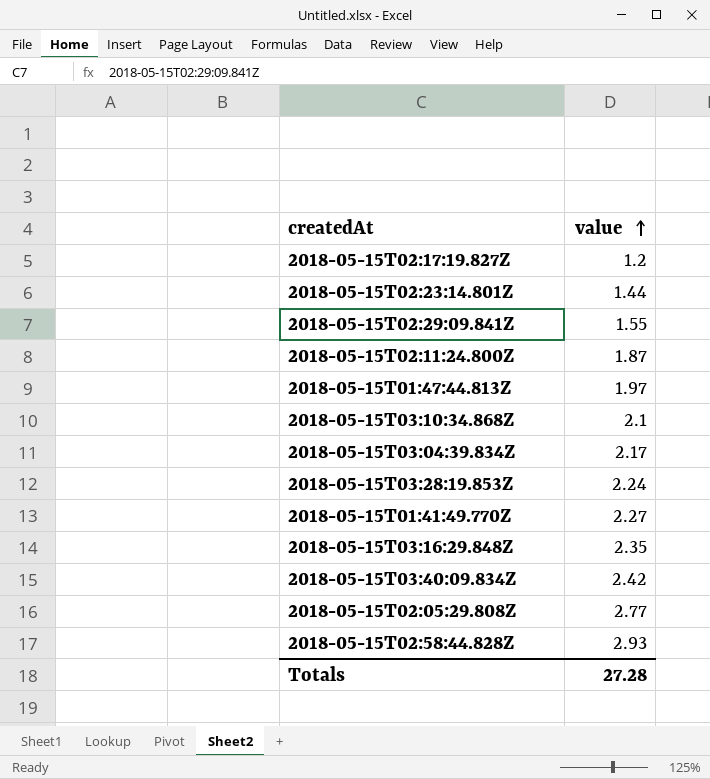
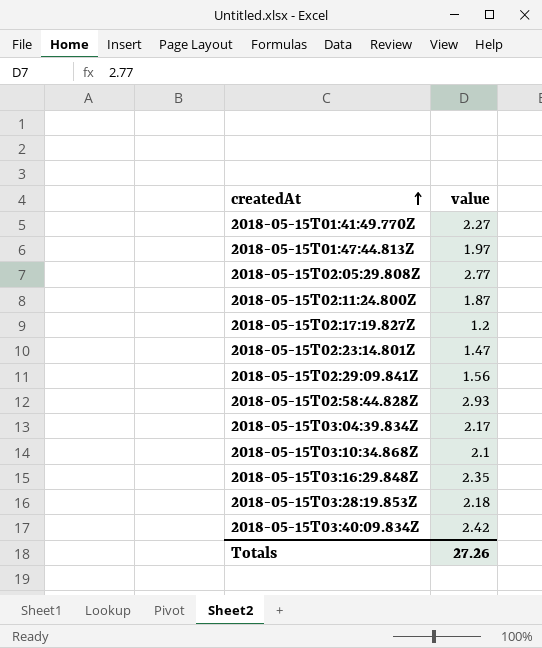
row order: value ascending -> createdAt ascending
2018-05-15T02:23:14.801Z | value: 1.44 -> 1.47
2018-05-15T02:29:09.841Z | value: 1.55 -> 1.56
2018-05-15T03:28:19.853Z | value: 2.24 -> 2.18
Totals | value: 27.28 -> 27.26

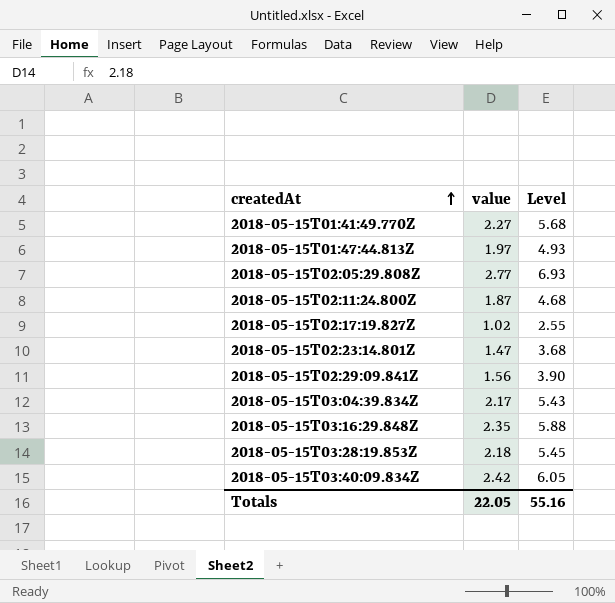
column Level | formula: none -> [value] * 2.5
row 2018-05-15T02:58:44.828Z: 2.93 -> none
row 2018-05-15T03:10:34.868Z: 2.1 -> none
2018-05-15T02:17:19.827Z | value: 1.2 -> 1.02
Totals | value: 27.26 -> 22.05

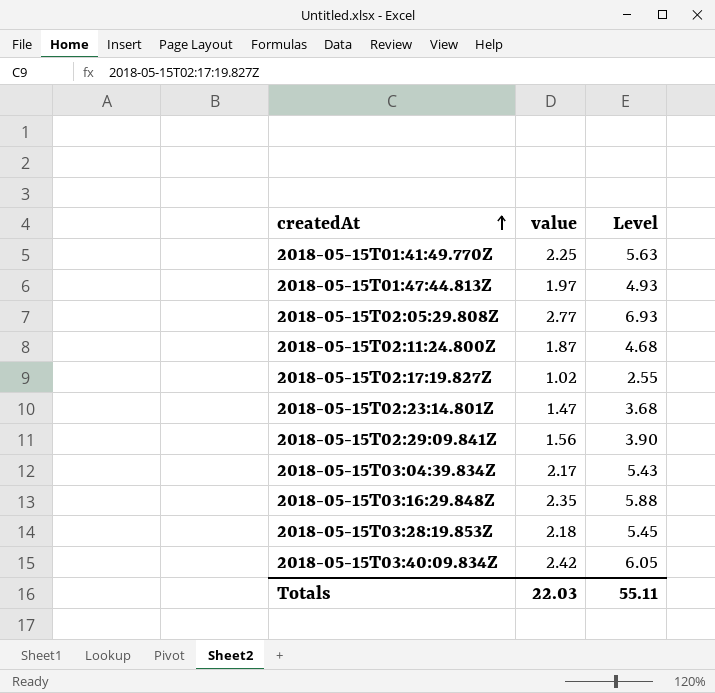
2018-05-15T01:41:49.770Z | value: 2.27 -> 2.25
2018-05-15T01:41:49.770Z | Level: 5.68 -> 5.63
Totals | value: 22.05 -> 22.03
Totals | Level: 55.16 -> 55.11

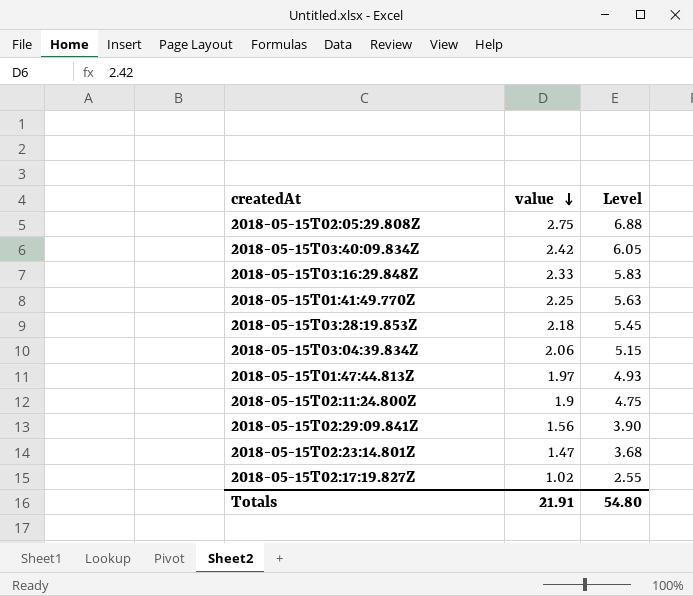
row order: createdAt ascending -> value descending
2018-05-15T02:05:29.808Z | value: 2.77 -> 2.75
2018-05-15T02:05:29.808Z | Level: 6.93 -> 6.88
2018-05-15T03:16:29.848Z | value: 2.35 -> 2.33
2018-05-15T03:16:29.848Z | Level: 5.88 -> 5.83
2018-05-15T03:04:39.834Z | value: 2.17 -> 2.06
2018-05-15T03:04:39.834Z | Level: 5.43 -> 5.15
2018-05-15T02:11:24.800Z | value: 1.87 -> 1.9
2018-05-15T02:11:24.800Z | Level: 4.68 -> 4.75
Totals | value: 22.03 -> 21.91
Totals | Level: 55.11 -> 54.80

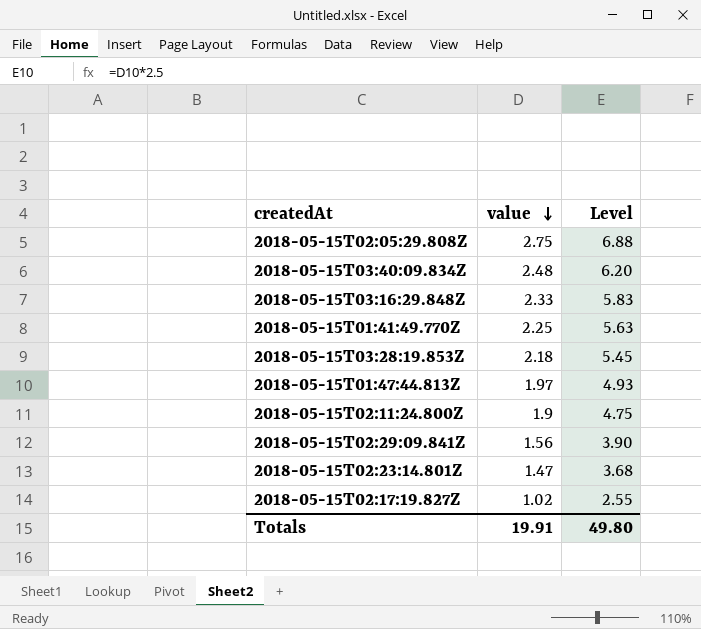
row 2018-05-15T03:04:39.834Z: 2.06 | 5.15 -> none
2018-05-15T03:40:09.834Z | value: 2.42 -> 2.48
2018-05-15T03:40:09.834Z | Level: 6.05 -> 6.20
Totals | value: 21.91 -> 19.91
Totals | Level: 54.80 -> 49.80

